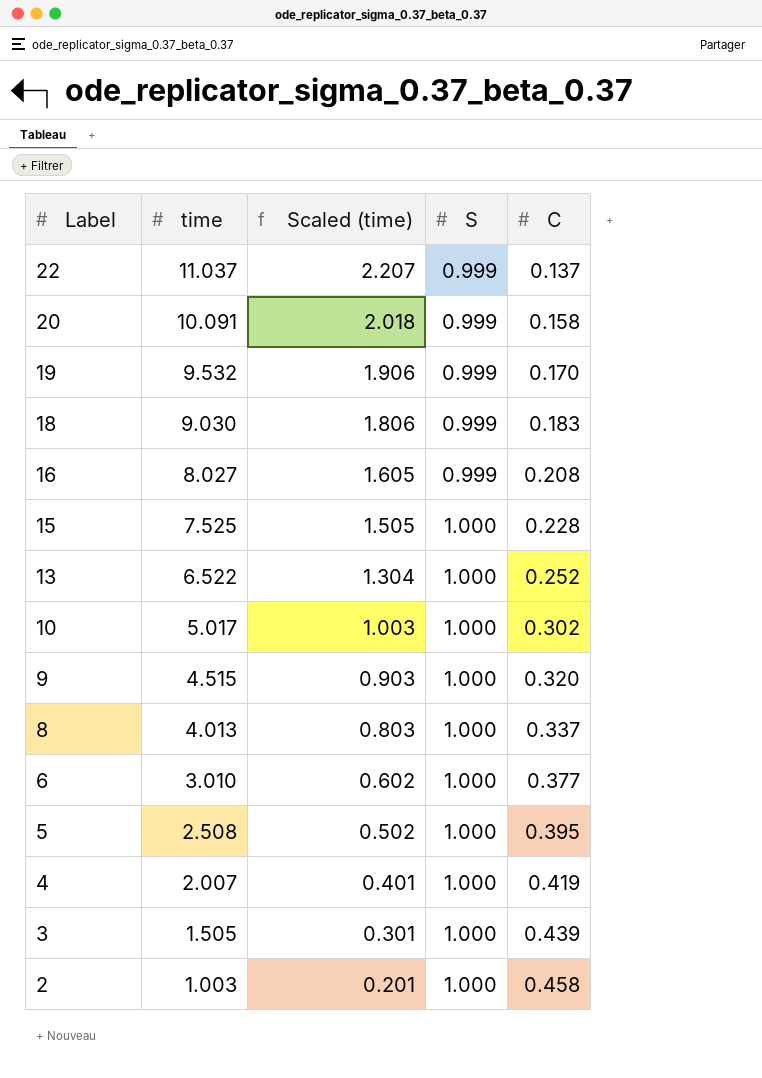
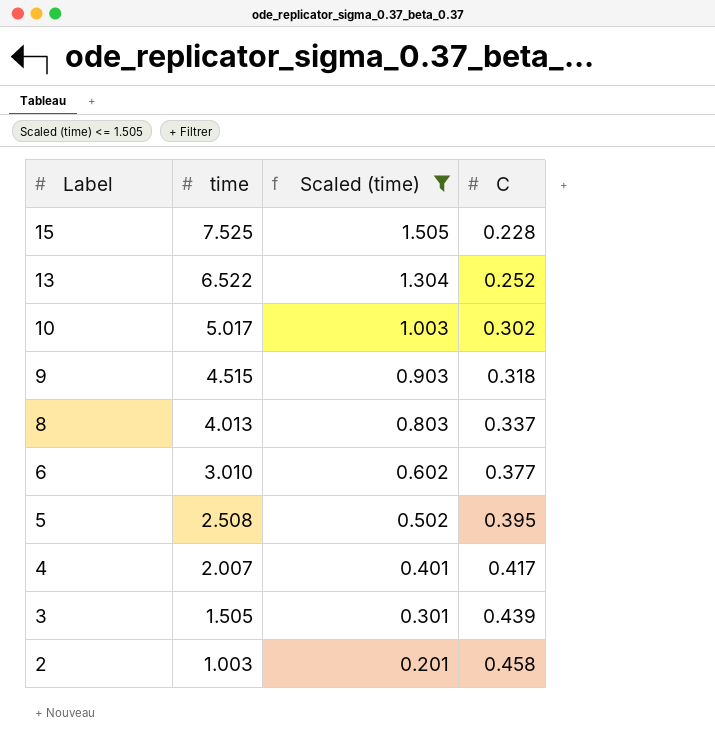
filter: none -> Scaled (time) <= 1.505
column S | position: 4 -> none
9 | C: 0.320 -> 0.318
4 | C: 0.419 -> 0.417

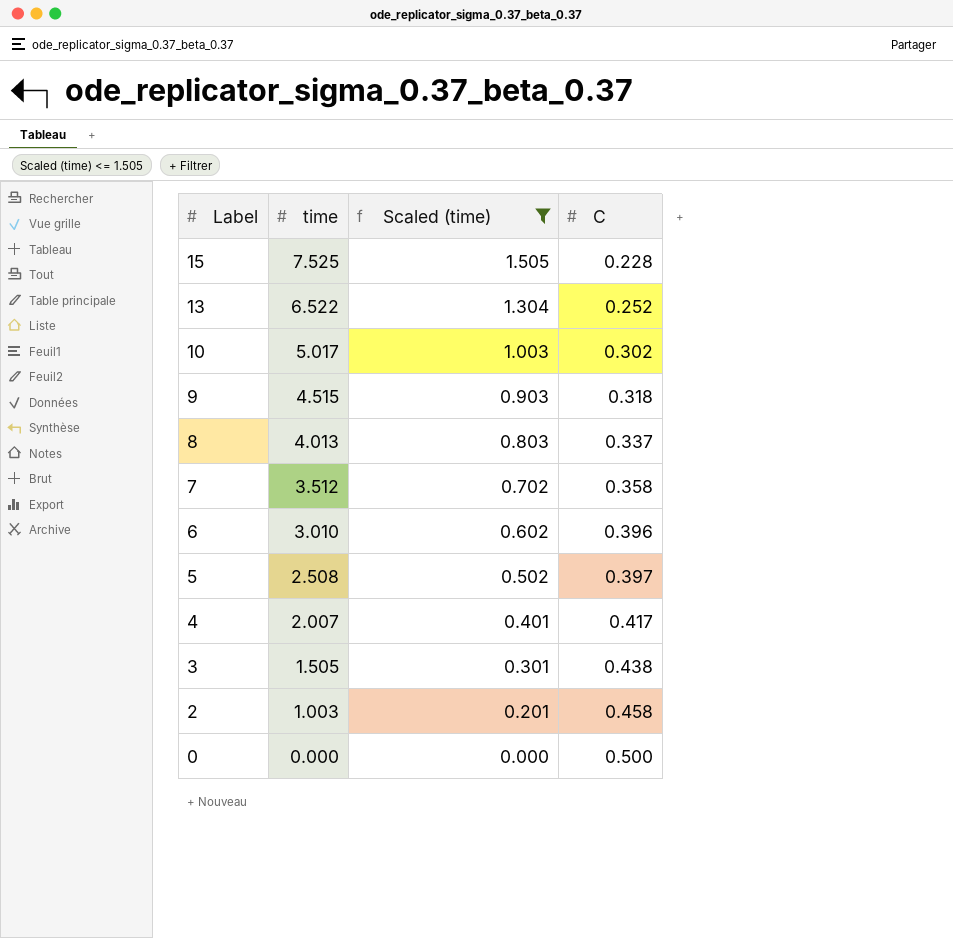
row 7: none -> 3.512 | 0.702 | 0.358
6 | C: 0.377 -> 0.396
5 | C: 0.395 -> 0.397
3 | C: 0.439 -> 0.438
row 0: none -> 0.000 | 0.000 | 0.500

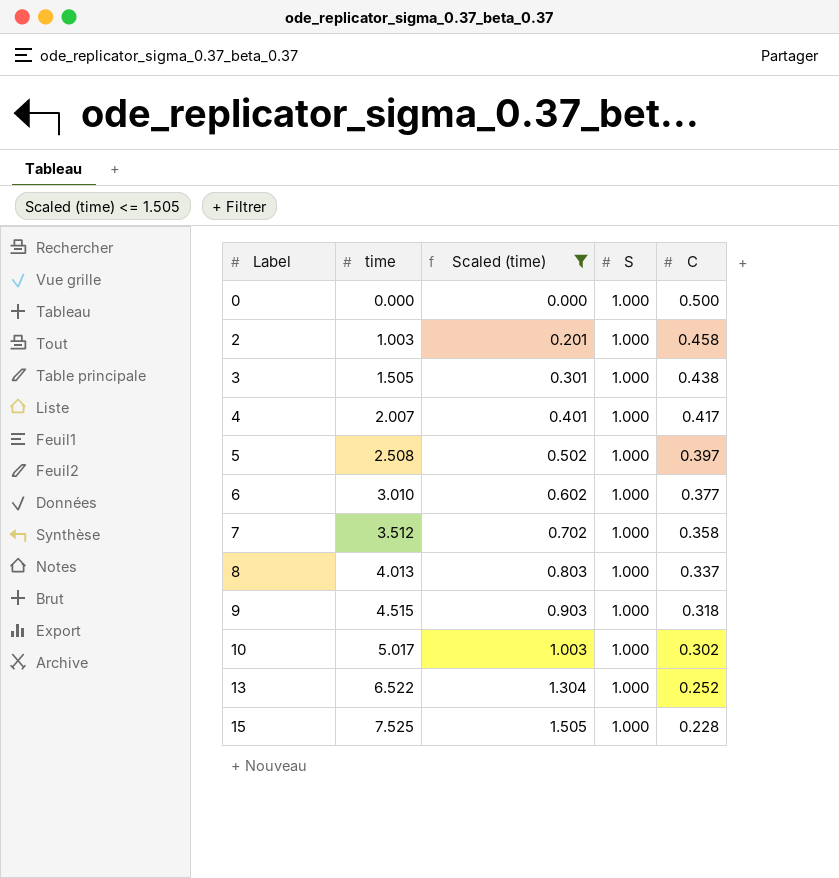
row order: Label descending -> Label ascending
column S | position: none -> 4
6 | C: 0.396 -> 0.377

